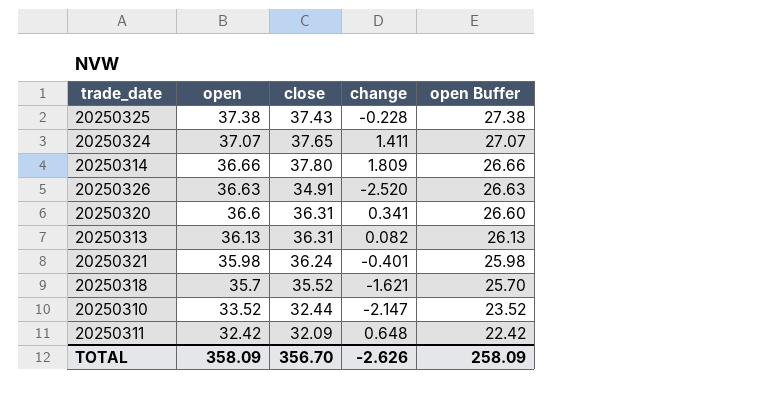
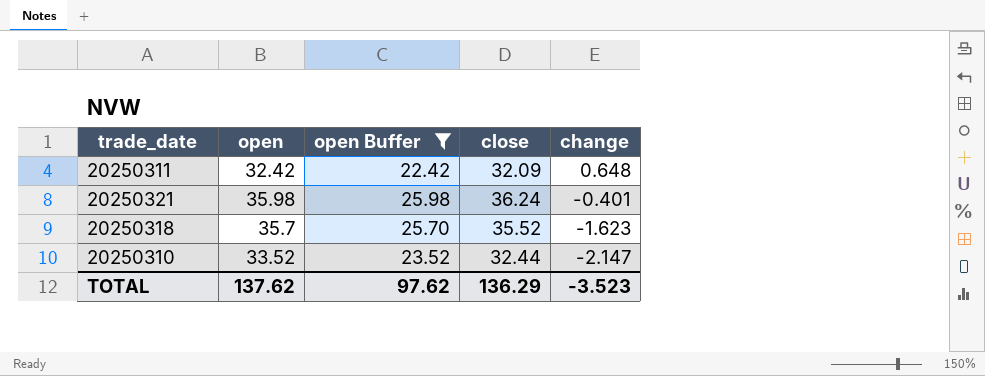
filter: none -> open Buffer <= 25.98
row order: open descending -> change descending
column open Buffer | position: 5 -> 3
20250318 | change: -1.621 -> -1.623
TOTAL | open: 358.09 -> 137.62
TOTAL | open Buffer: 258.09 -> 97.62
TOTAL | close: 356.70 -> 136.29
TOTAL | change: -2.626 -> -3.523

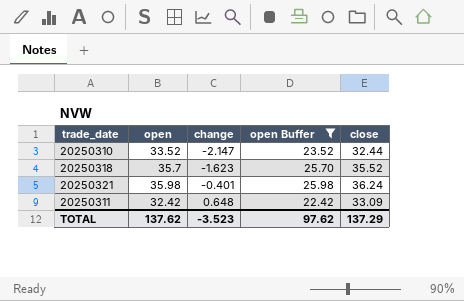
row order: change descending -> change ascending
column change | position: 5 -> 3
20250311 | close: 32.09 -> 33.09
TOTAL | close: 136.29 -> 137.29

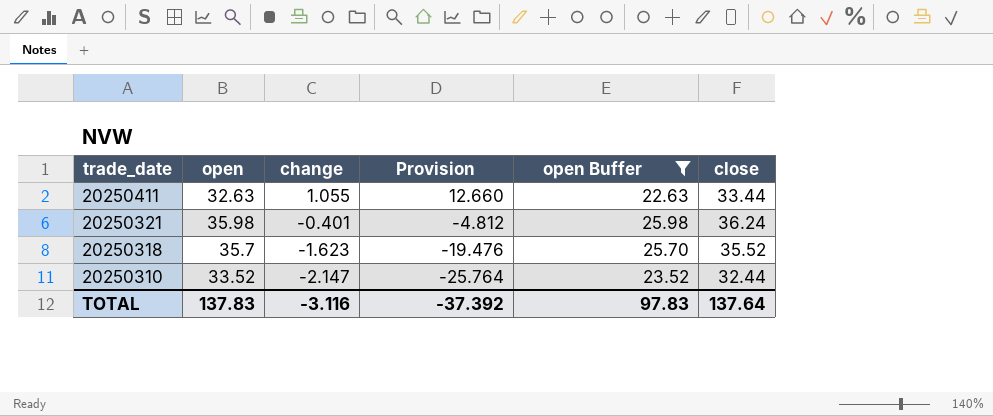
row order: change ascending -> trade_date descending
column Provision | formula: none -> [change] * 12
row 20250311: 32.42 | 0.648 | 22.42 | 33.09 -> none
row 20250411: none -> 32.63 | 1.055 | 12.660 | 22.63 | 33.44
TOTAL | open: 137.62 -> 137.83
TOTAL | change: -3.523 -> -3.116
TOTAL | open Buffer: 97.62 -> 97.83
TOTAL | close: 137.29 -> 137.64

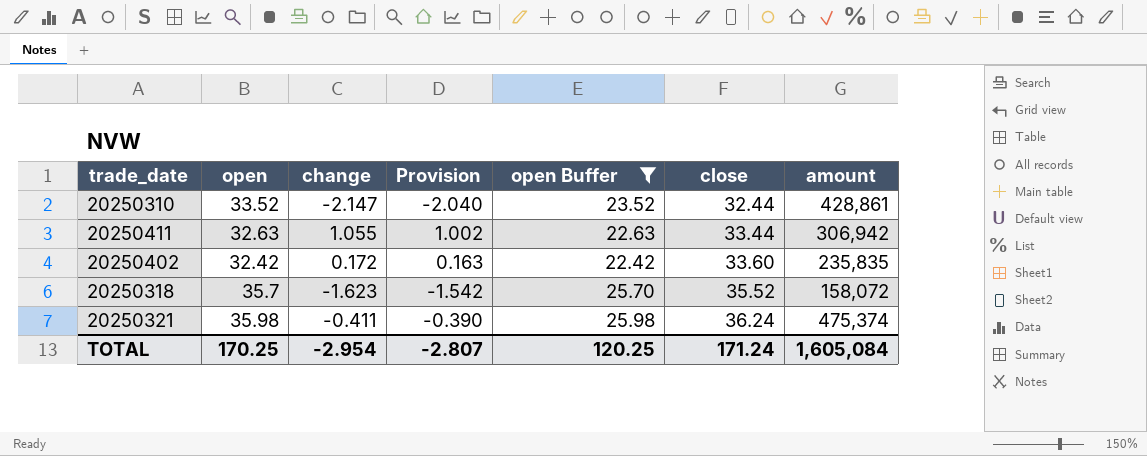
row order: trade_date descending -> close ascending
column Provision | formula: [change] * 12 -> [change] * 0.95
column amount | position: none -> 7
row 20250402: none -> 32.42 | 0.172 | 0.163 | 22.42 | 33.60 | 235,835
20250321 | change: -0.401 -> -0.411
TOTAL | open: 137.83 -> 170.25
TOTAL | change: -3.116 -> -2.954
TOTAL | Provision: -37.392 -> -2.807
TOTAL | open Buffer: 97.83 -> 120.25
TOTAL | close: 137.64 -> 171.24

